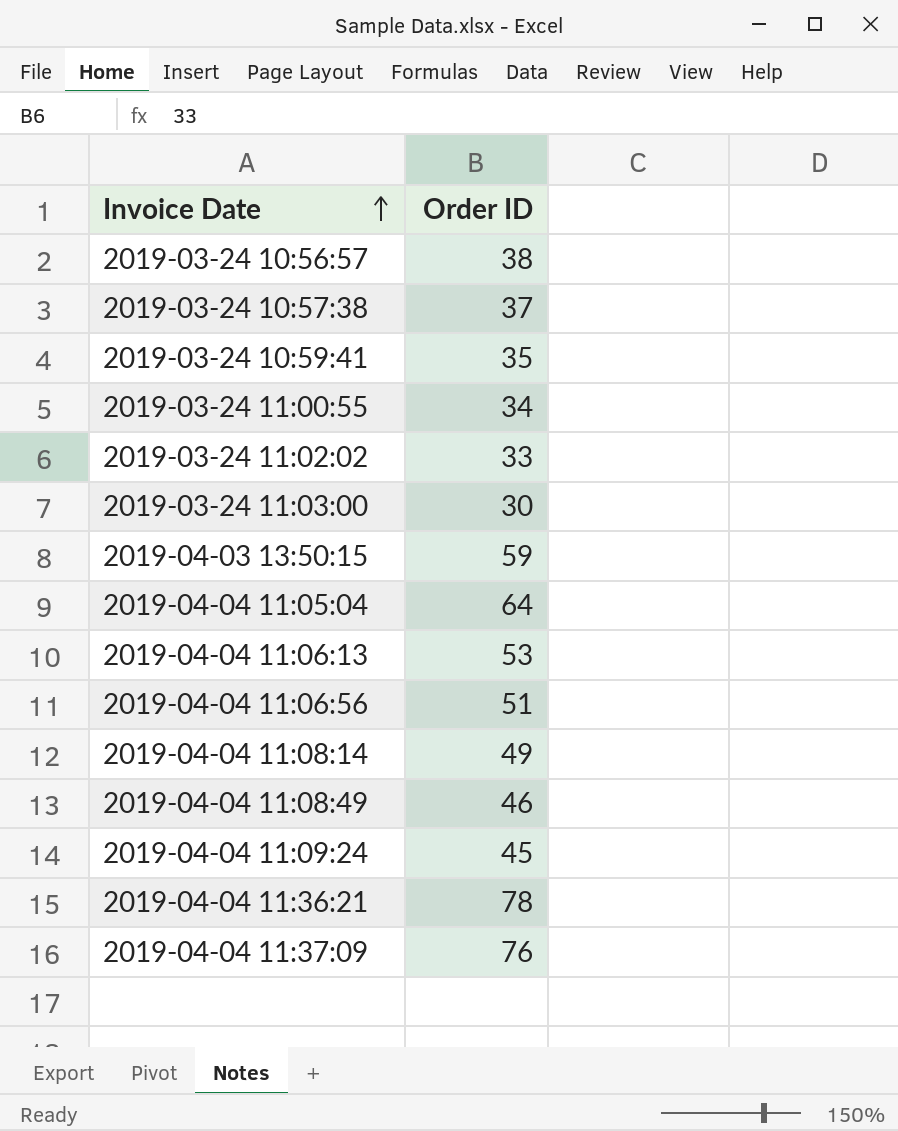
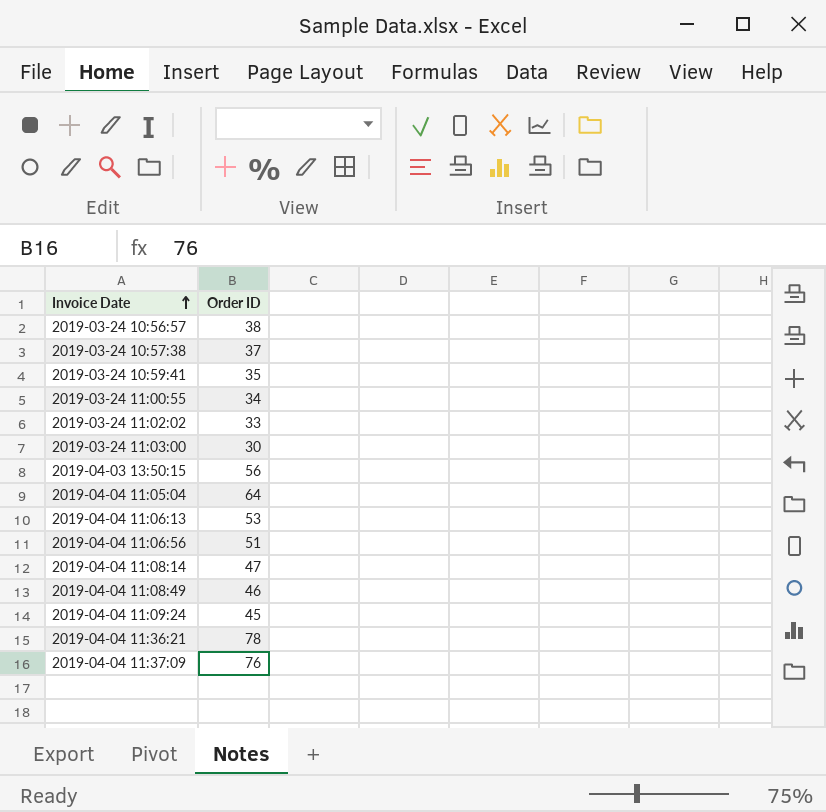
2019-04-03 13:50:15 | Order ID: 59 -> 56
2019-04-04 11:08:14 | Order ID: 49 -> 47

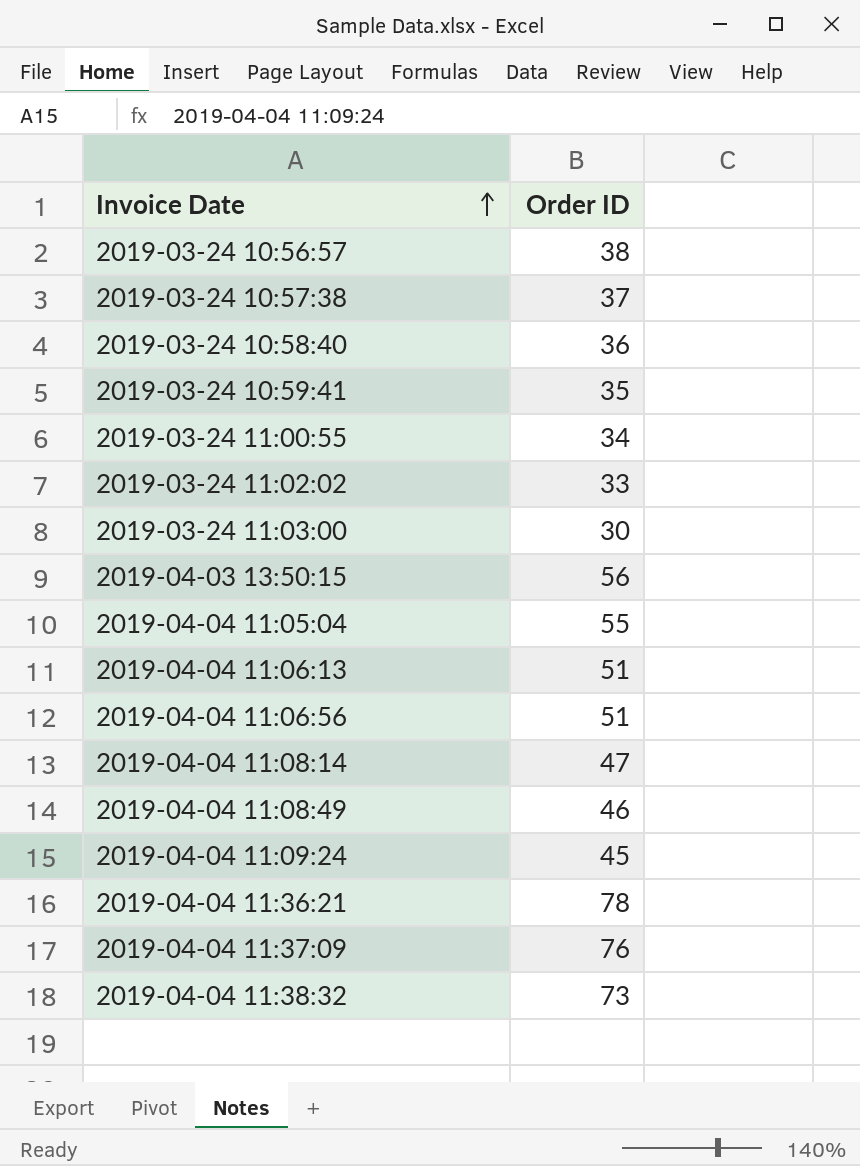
row 2019-03-24 10:58:40: none -> 36
2019-04-04 11:05:04 | Order ID: 64 -> 55
2019-04-04 11:06:13 | Order ID: 53 -> 51
row 2019-04-04 11:38:32: none -> 73

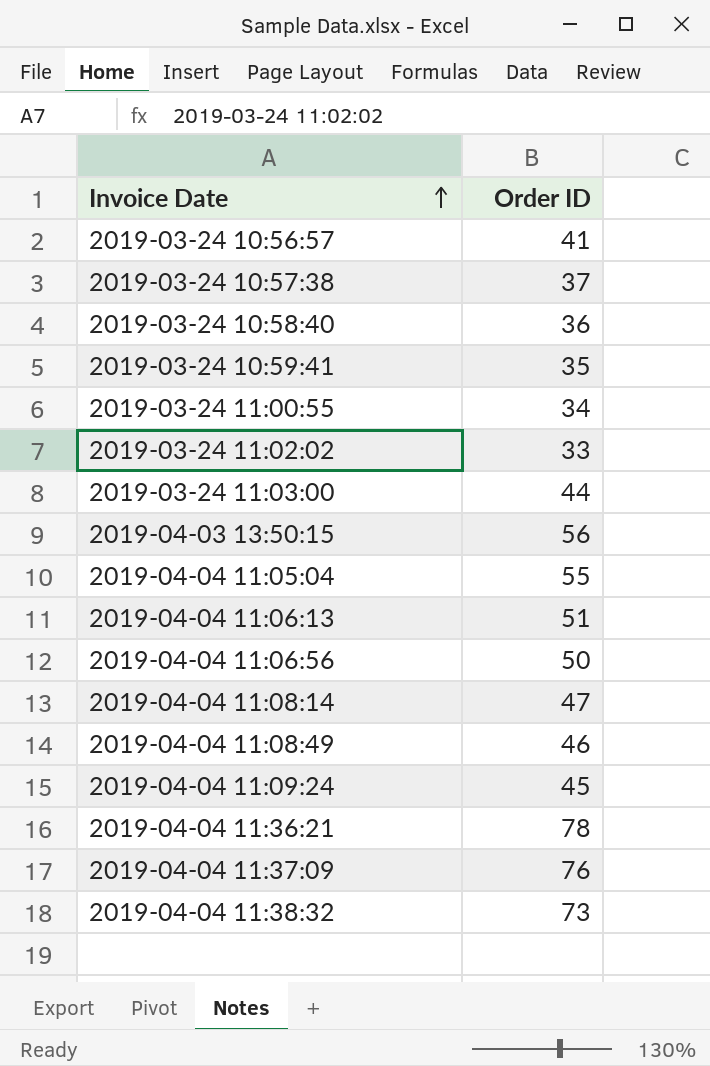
2019-03-24 10:56:57 | Order ID: 38 -> 41
2019-03-24 11:03:00 | Order ID: 30 -> 44
2019-04-04 11:06:56 | Order ID: 51 -> 50

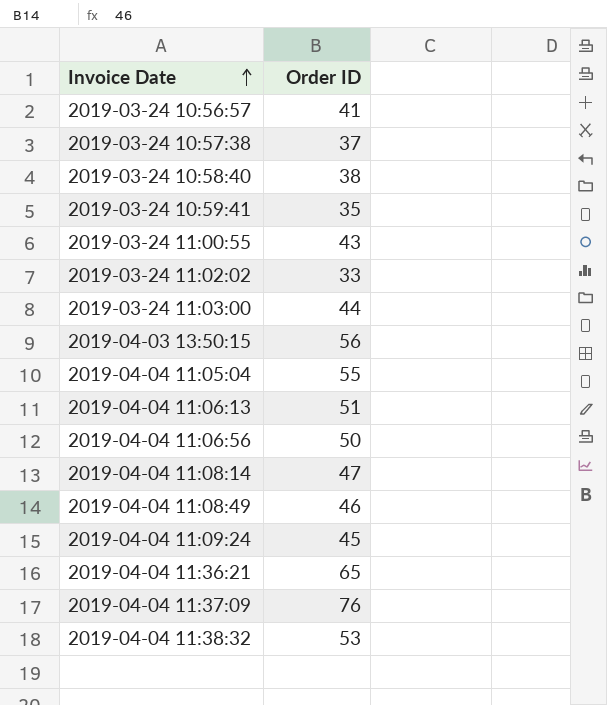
2019-03-24 10:58:40 | Order ID: 36 -> 38
2019-03-24 11:00:55 | Order ID: 34 -> 43
2019-04-04 11:36:21 | Order ID: 78 -> 65
2019-04-04 11:38:32 | Order ID: 73 -> 53

